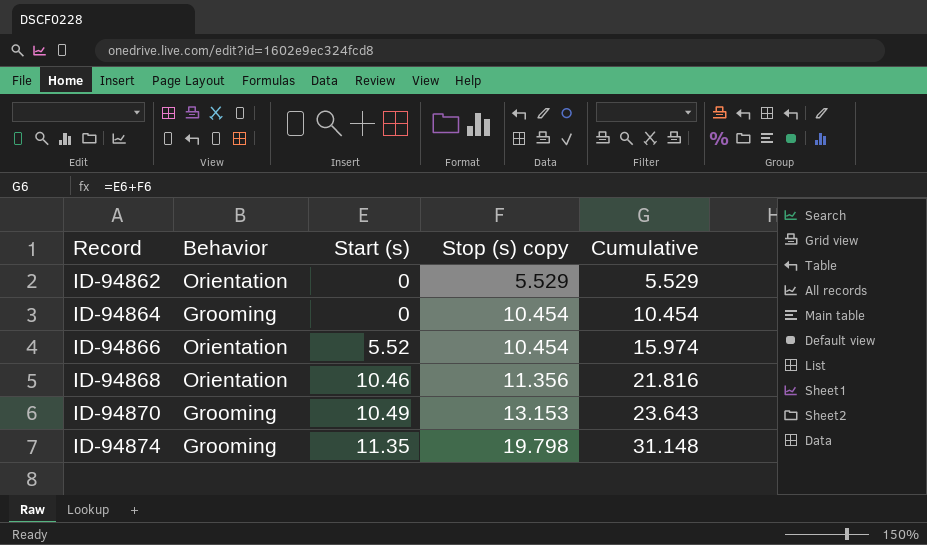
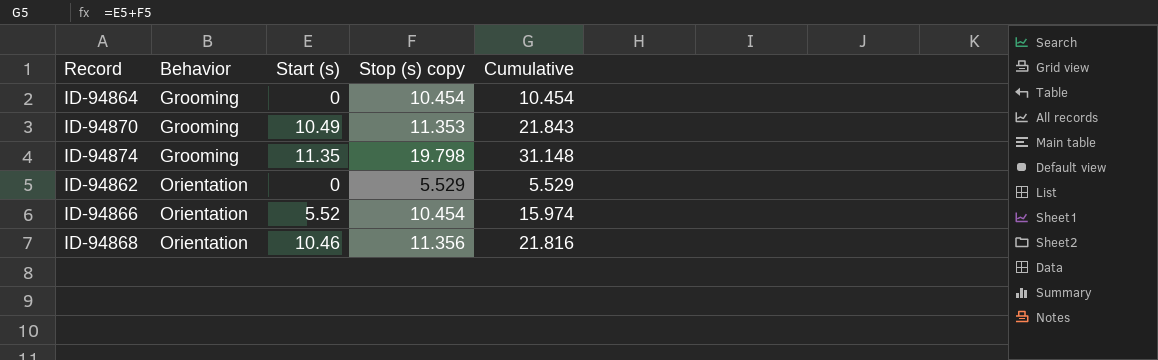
row order: Record ascending -> Behavior ascending
ID-94870 | Stop (s) copy: 13.153 -> 11.353
ID-94870 | Cumulative: 23.643 -> 21.843

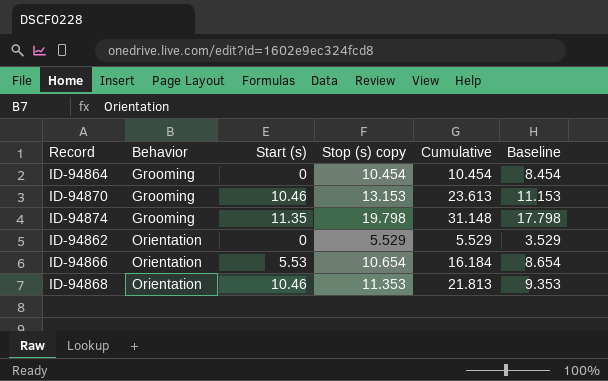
column Baseline | formula: none -> [Stop (s) copy] - 2
ID-94870 | Start (s): 10.49 -> 10.46
ID-94870 | Stop (s) copy: 11.353 -> 13.153
ID-94870 | Cumulative: 21.843 -> 23.613
ID-94866 | Start (s): 5.52 -> 5.53
ID-94866 | Stop (s) copy: 10.454 -> 10.654
ID-94866 | Cumulative: 15.974 -> 16.184
ID-94868 | Stop (s) copy: 11.356 -> 11.353
ID-94868 | Cumulative: 21.816 -> 21.813

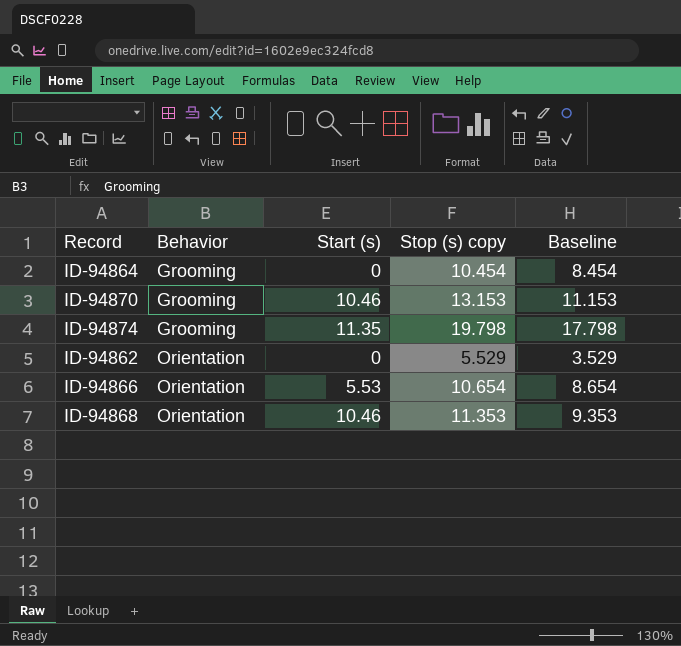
column Cumulative | formula: [Start (s)] + [Stop (s) copy] -> none

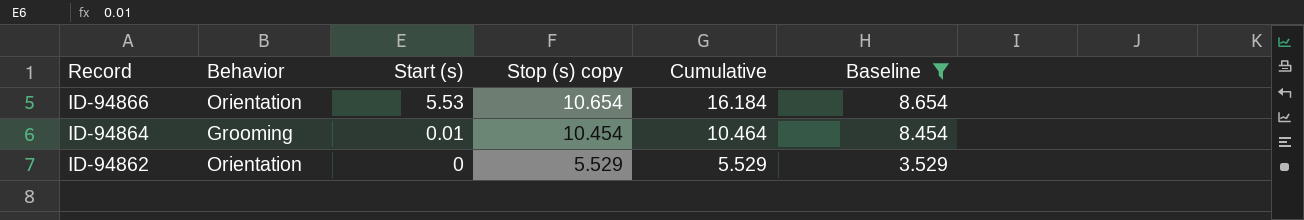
filter: none -> Baseline <= 8.654
row order: Behavior ascending -> Record descending
column Cumulative | formula: none -> [Start (s)] + [Stop (s) copy]
ID-94864 | Start (s): 0 -> 0.01

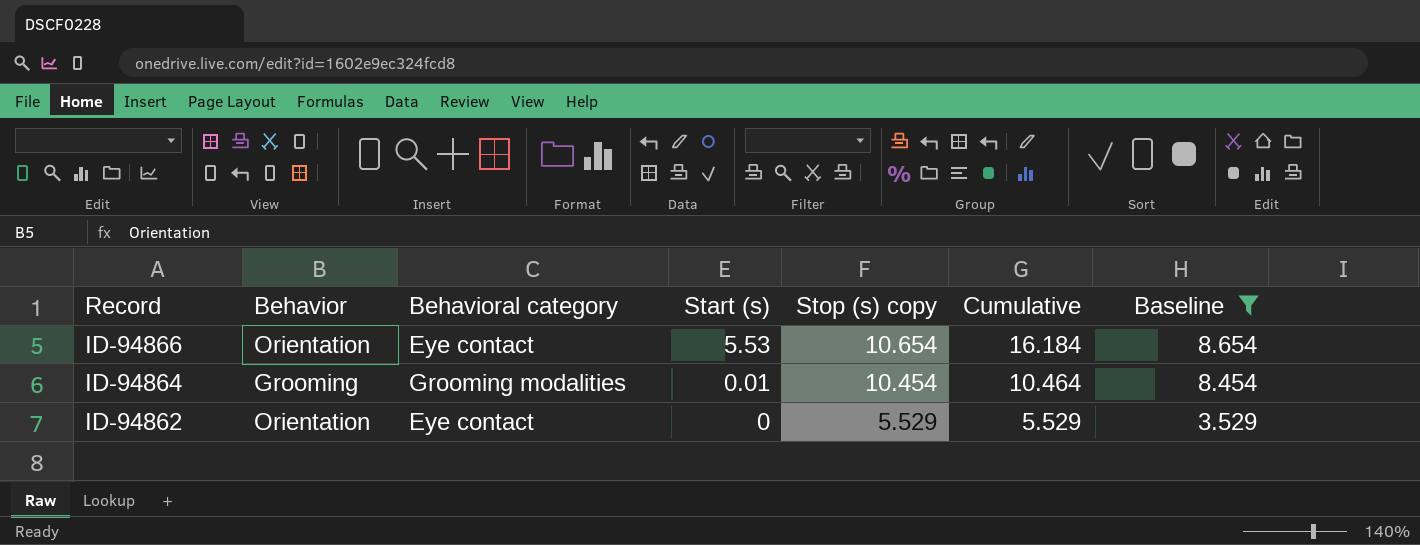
column Behavioral category | position: none -> 3

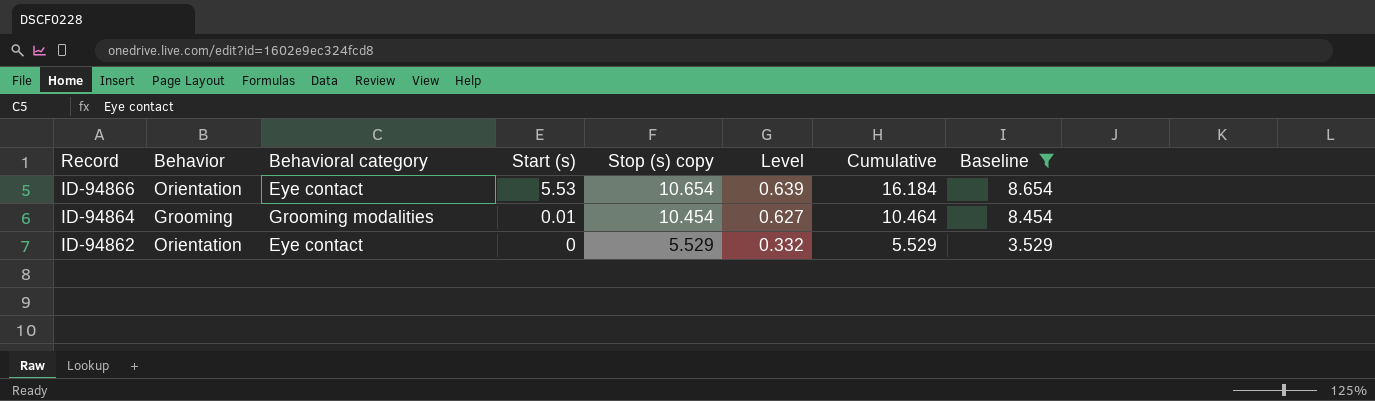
column Level | formula: none -> [Stop (s) copy] * 0.06

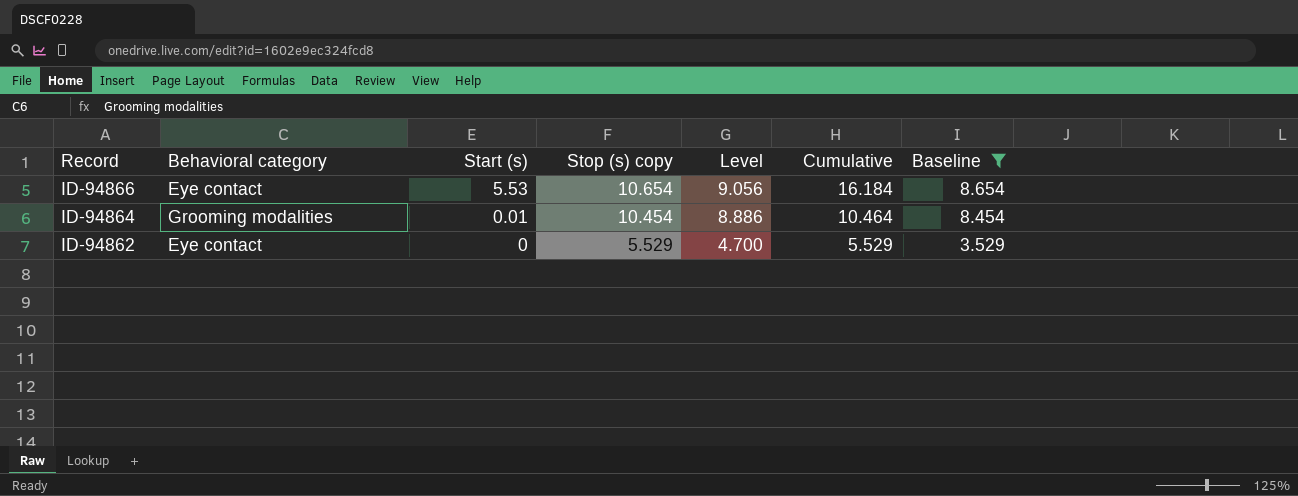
column Behavior | position: 2 -> none
column Level | formula: [Stop (s) copy] * 0.06 -> [Stop (s) copy] * 0.85

